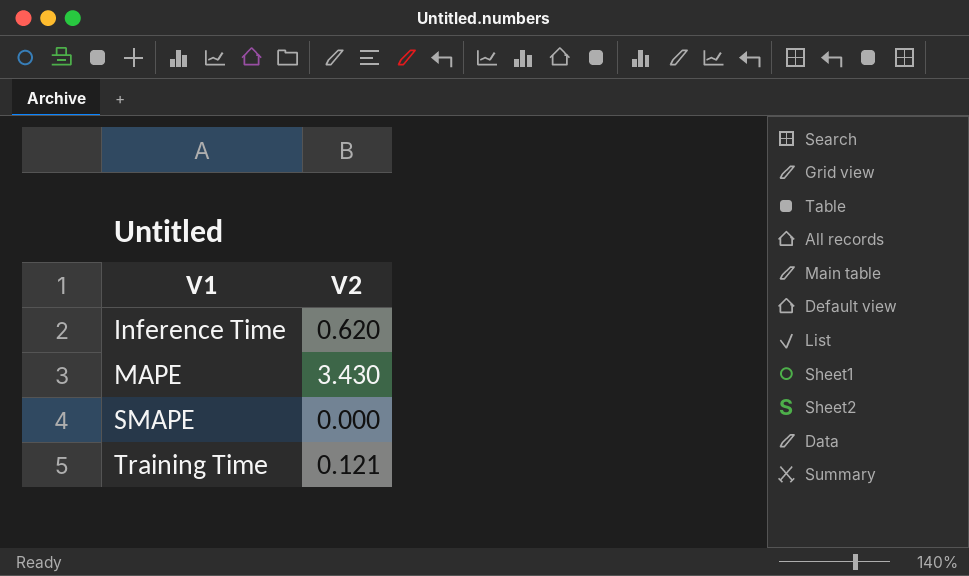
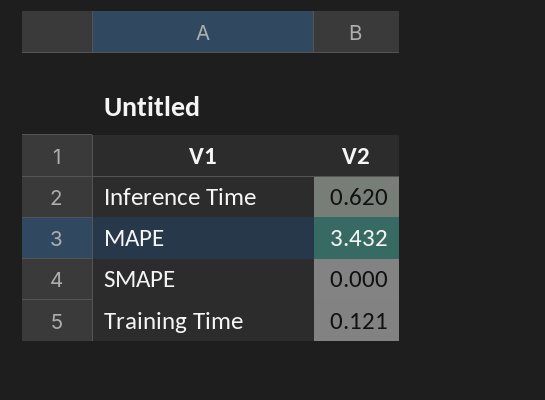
MAPE | V2: 3.430 -> 3.432

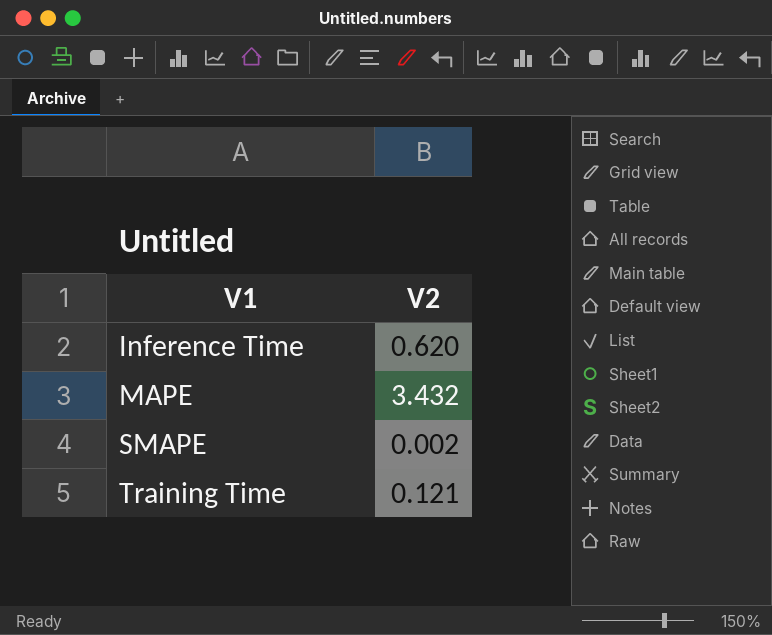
SMAPE | V2: 0.000 -> 0.002

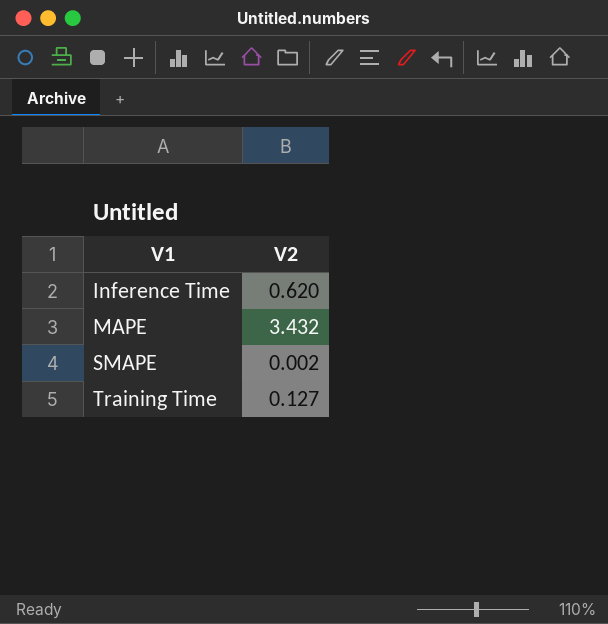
Training Time | V2: 0.121 -> 0.127

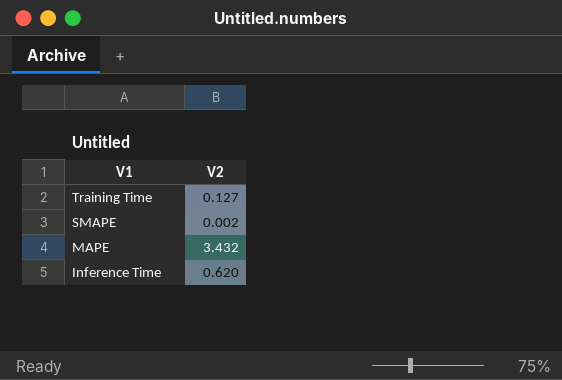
row order: V1 ascending -> V1 descending

